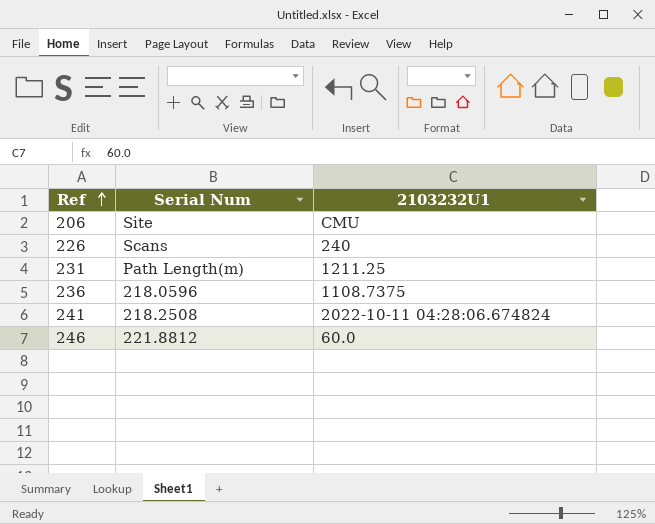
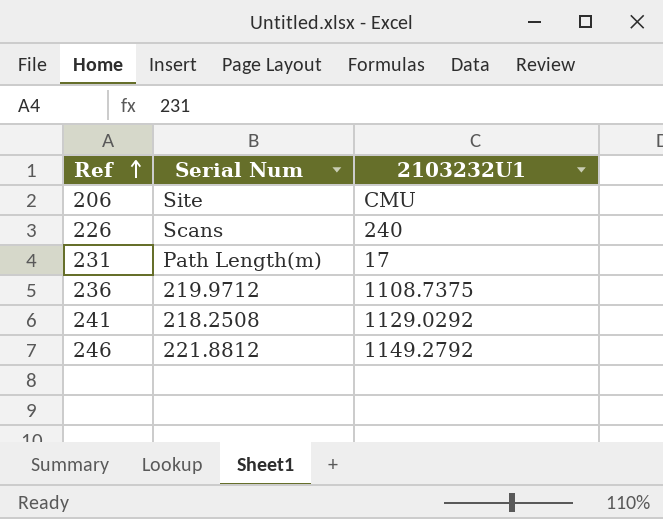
231 | 2103232U1: 1211.25 -> 17
236 | Serial Num: 218.0596 -> 219.9712
241 | 2103232U1: 2022-10-11 04:28:06.674824 -> 1129.0292
246 | 2103232U1: 60.0 -> 1149.2792

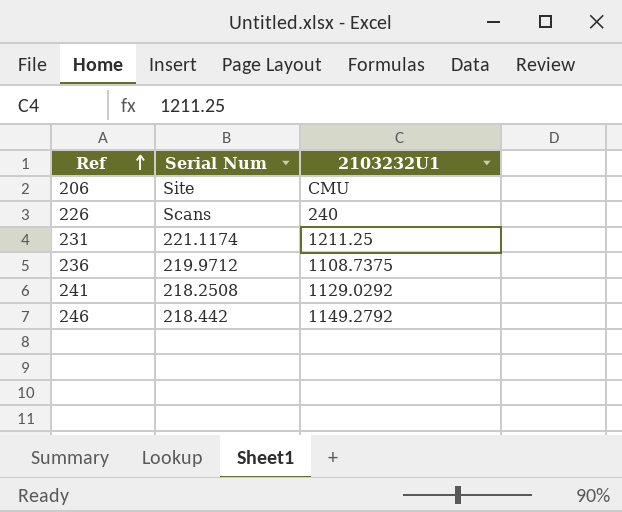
231 | Serial Num: Path Length(m) -> 221.1174
231 | 2103232U1: 17 -> 1211.25
246 | Serial Num: 221.8812 -> 218.442

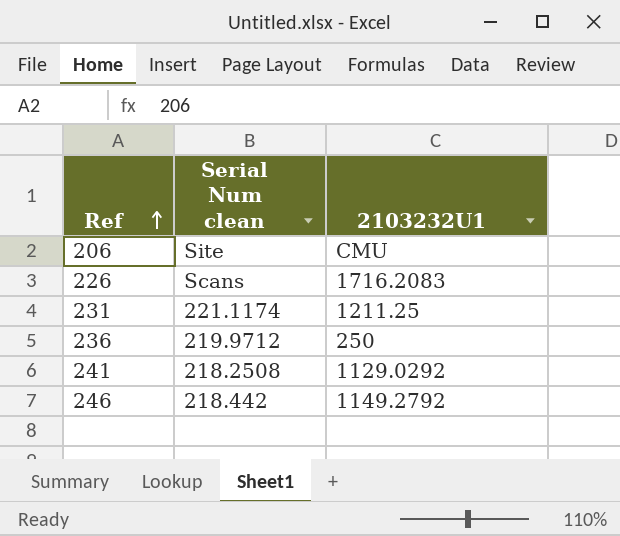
column name: Serial Num -> Serial Num clean
226 | 2103232U1: 240 -> 1716.2083
236 | 2103232U1: 1108.7375 -> 250

